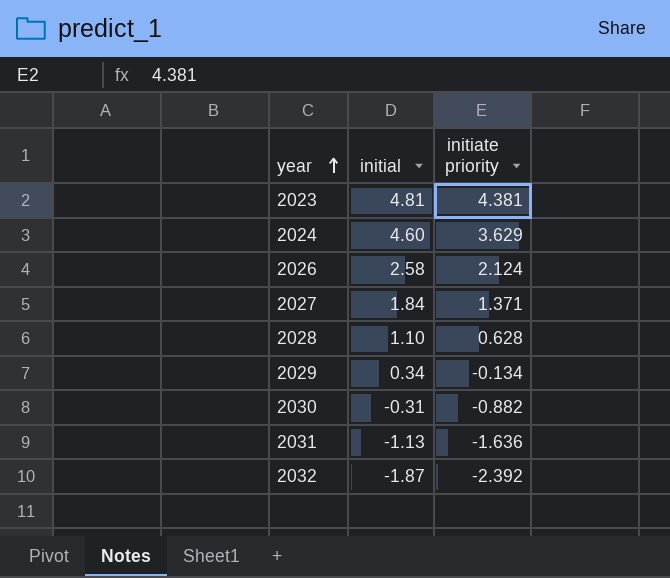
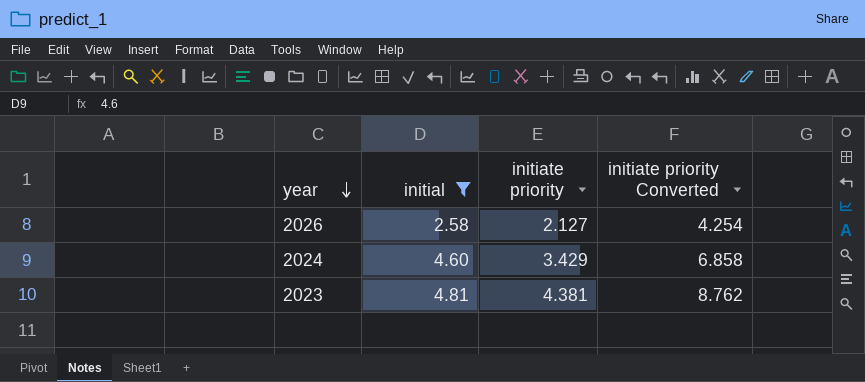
filter: none -> initial >= 2.58
row order: year ascending -> year descending
column initiate priority Converted | formula: none -> [initiate priority] * 2
2026 | initiate priority: 2.124 -> 2.127
2024 | initiate priority: 3.629 -> 3.429

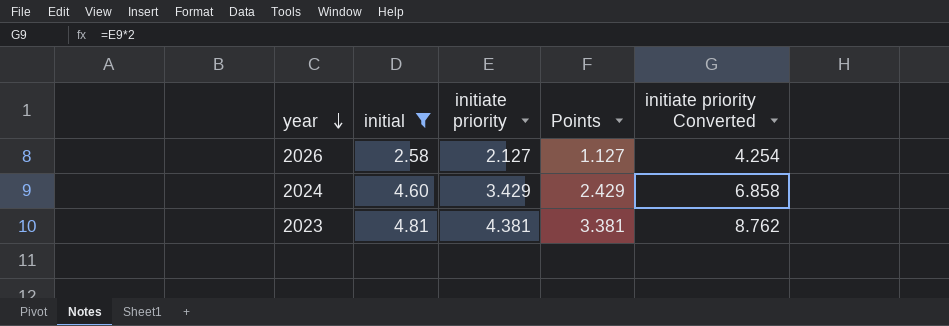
column Points | formula: none -> [initiate priority] - 1

